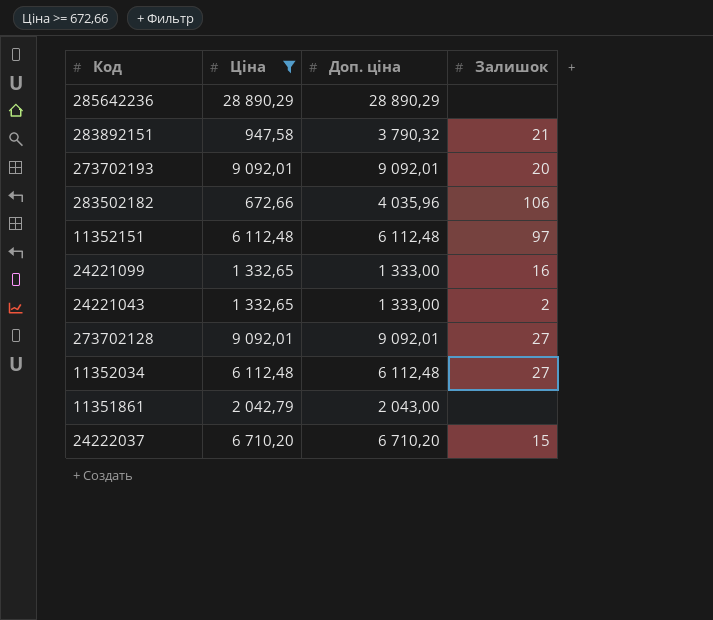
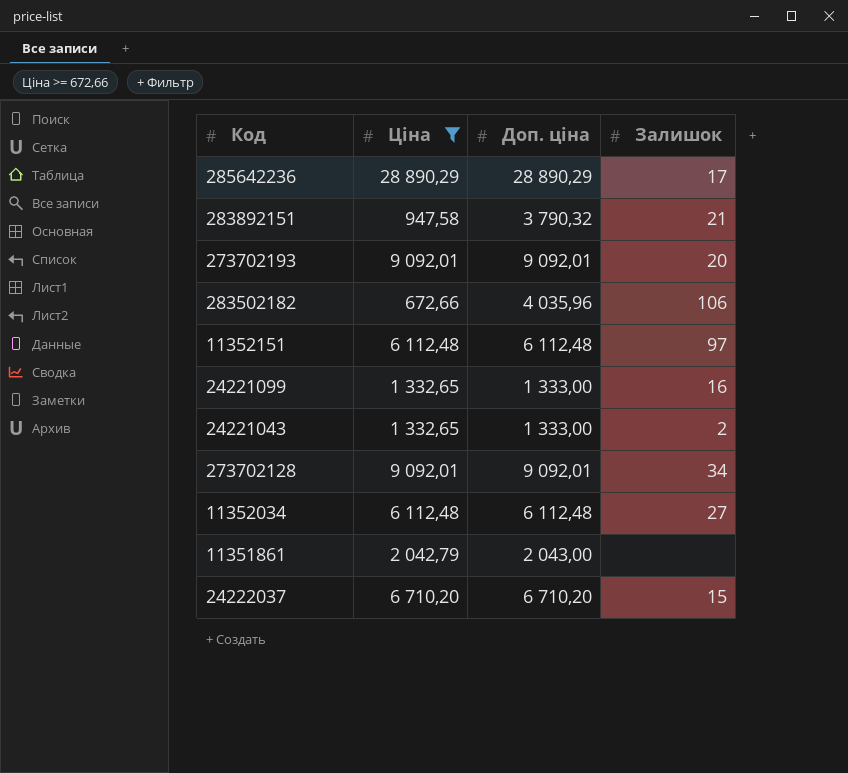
285642236 | Залишок: none -> 17
273702128 | Залишок: 27 -> 34

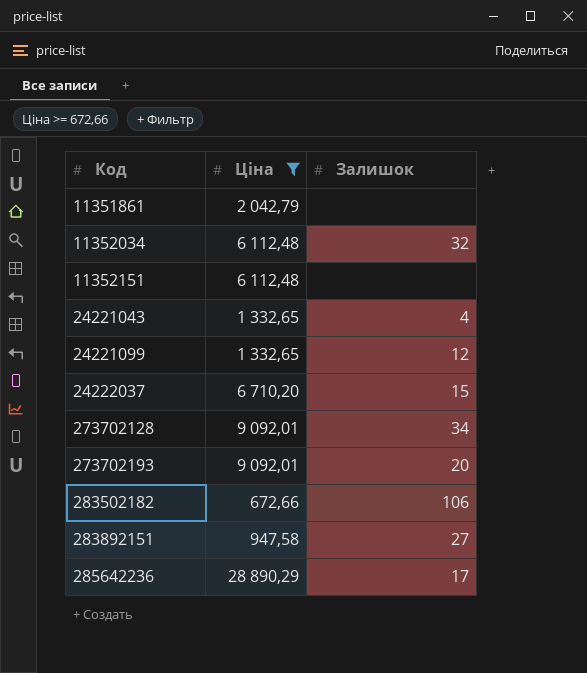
row order: none -> Код ascending
column Доп. ціна | position: 3 -> none
11352034 | Залишок: 27 -> 32
11352151 | Залишок: 97 -> none
24221043 | Залишок: 2 -> 4
24221099 | Залишок: 16 -> 12
283892151 | Залишок: 21 -> 27

